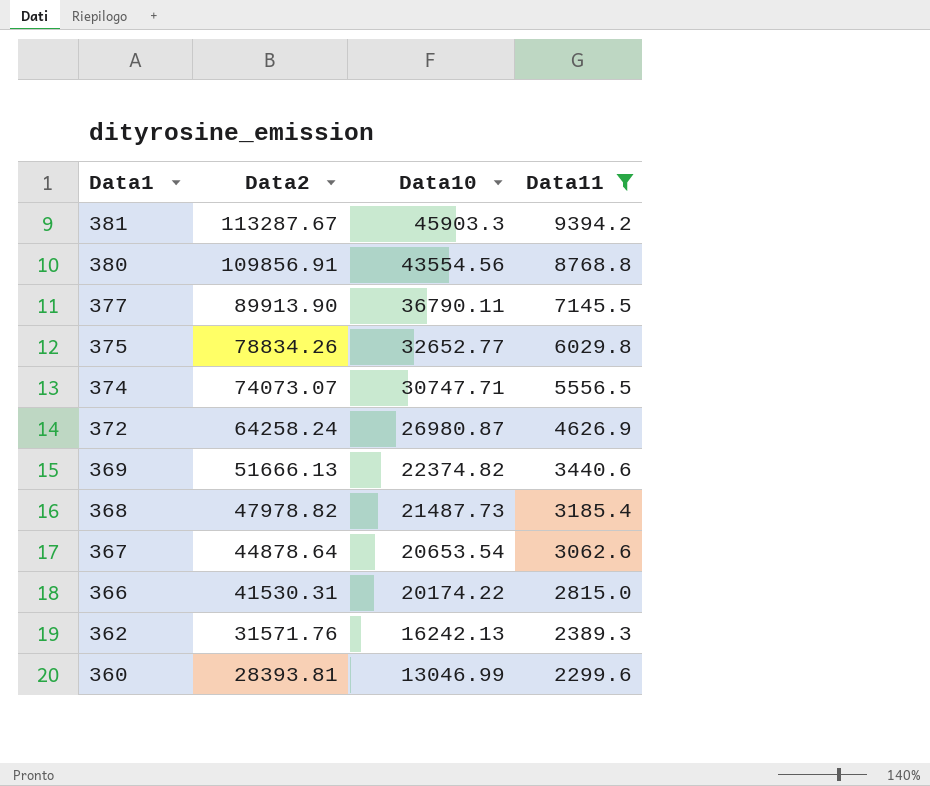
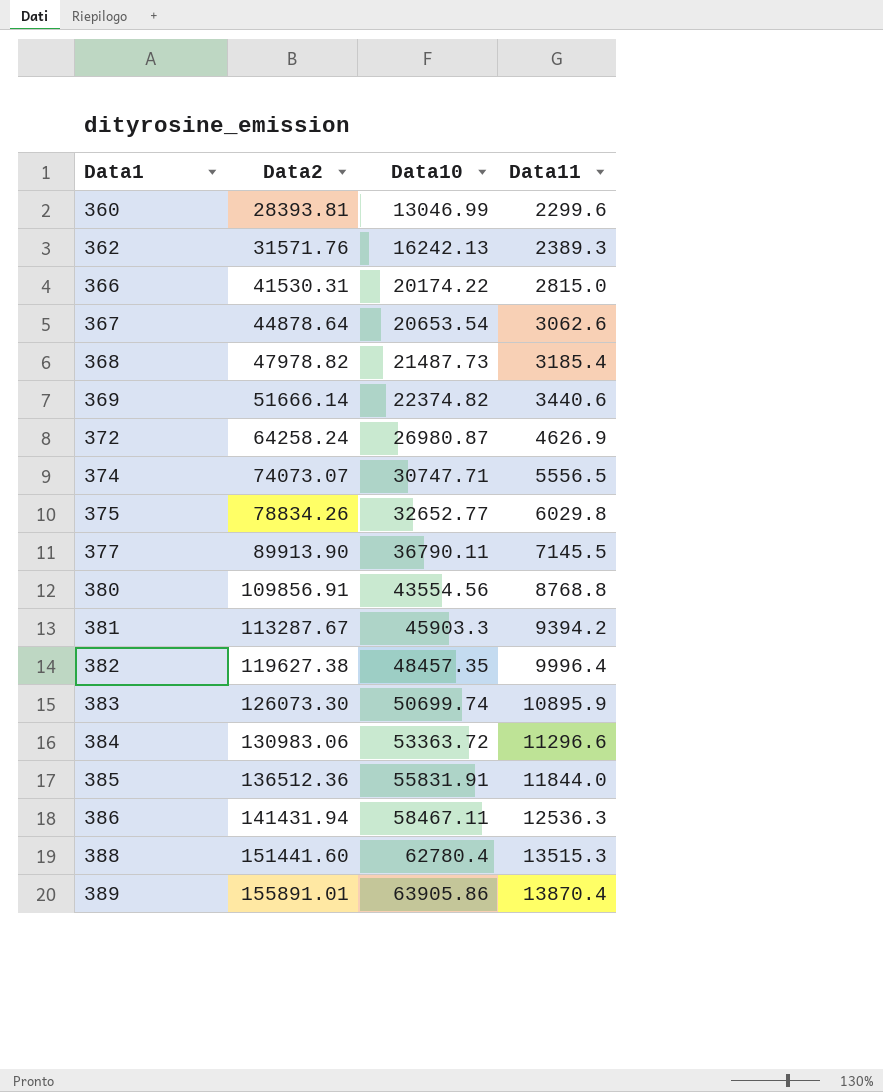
filter: Data11 <= 9394.2 -> none
row order: Data1 descending -> Data1 ascending
369 | Data2: 51666.13 -> 51666.14

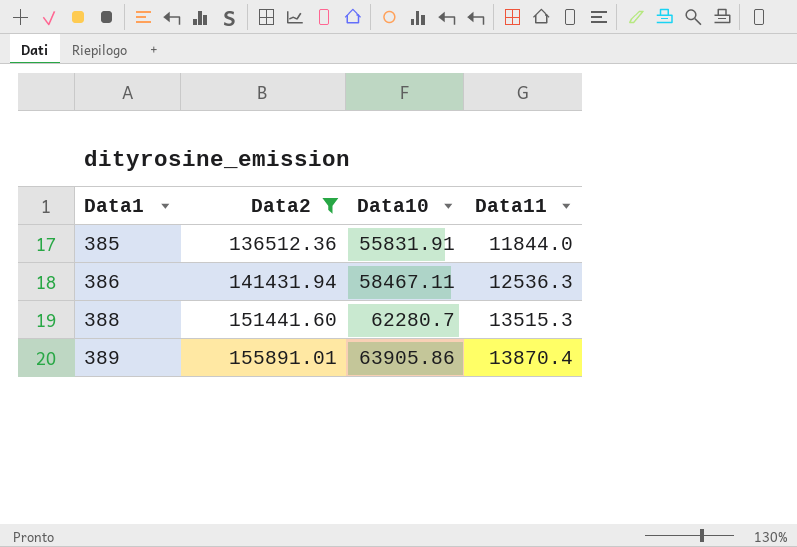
filter: none -> Data2 >= 136512.36
388 | Data10: 62780.4 -> 62280.7

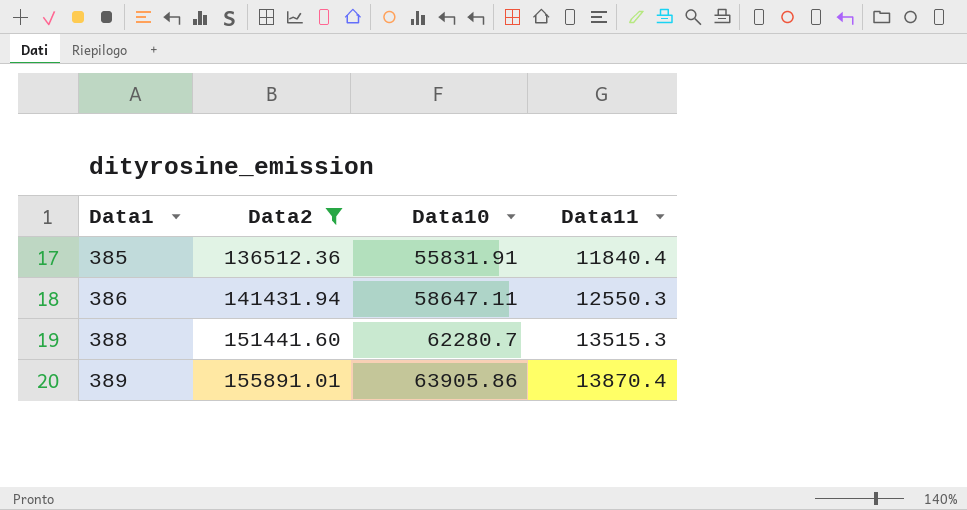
385 | Data11: 11844.0 -> 11840.4
386 | Data10: 58467.11 -> 58647.11
386 | Data11: 12536.3 -> 12550.3

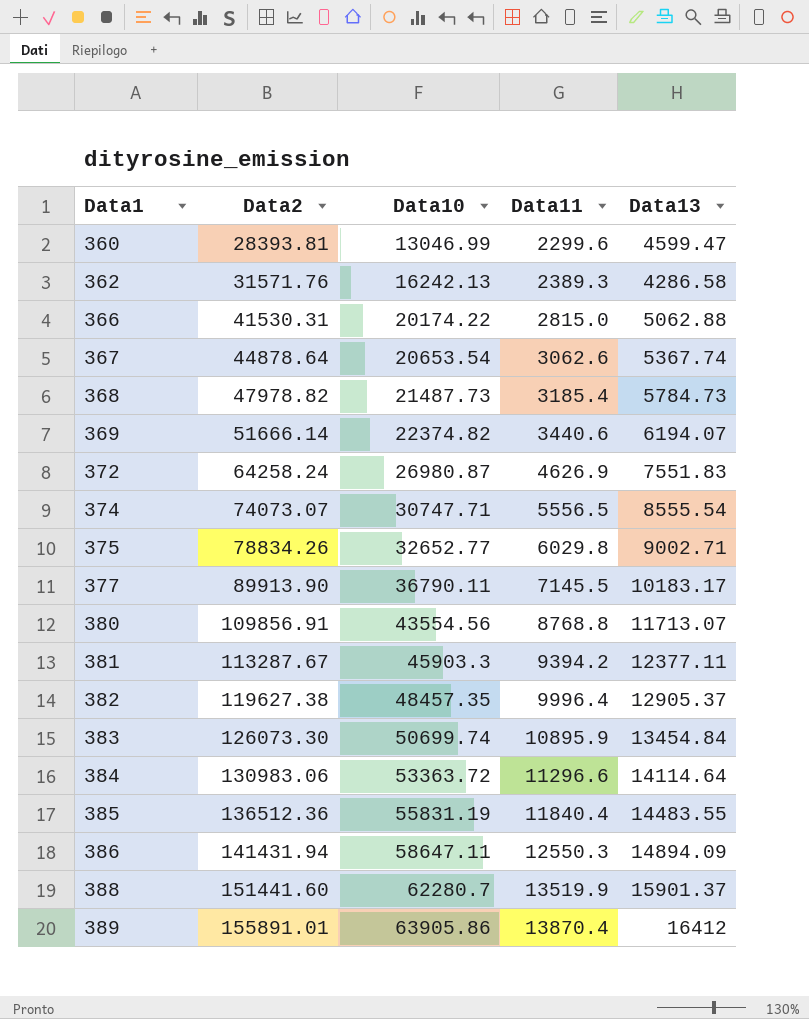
filter: Data2 >= 136512.36 -> none
column Data13 | position: none -> 5
385 | Data10: 55831.91 -> 55831.19
388 | Data11: 13515.3 -> 13519.9

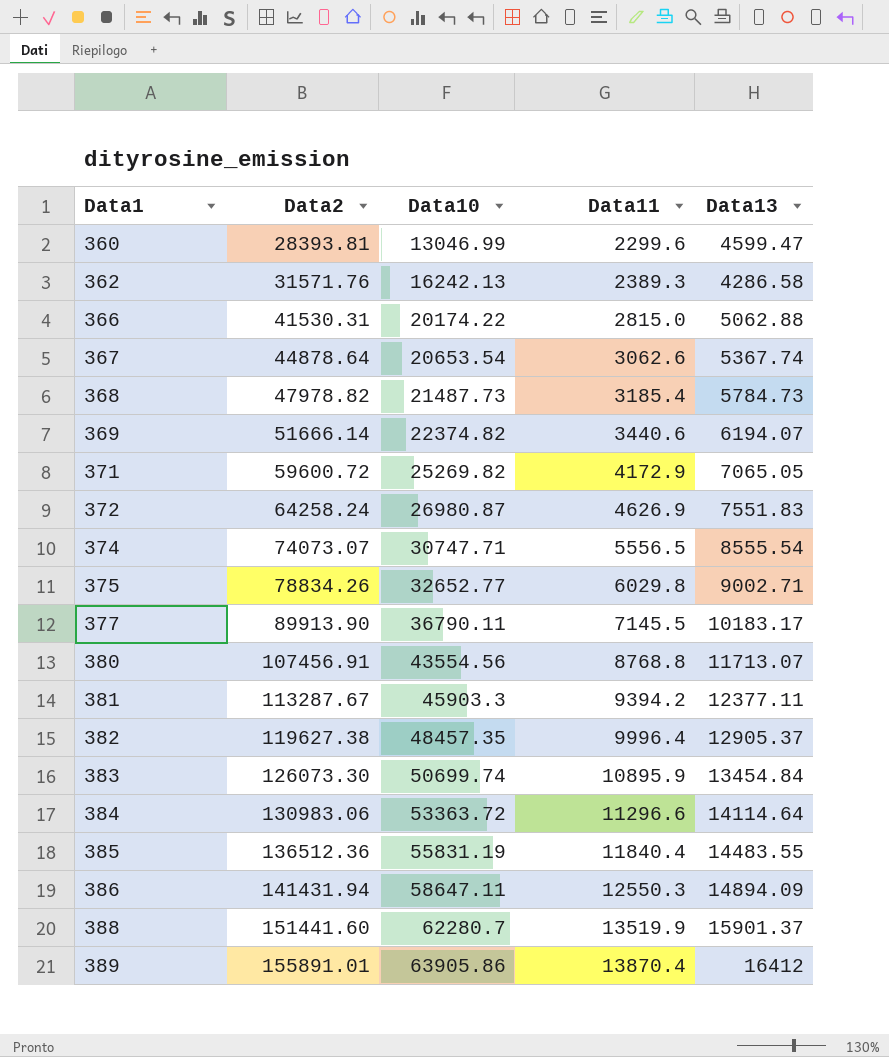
row 371: none -> 59600.72 | 25269.82 | 4172.9 | 7065.05
380 | Data2: 109856.91 -> 107456.91

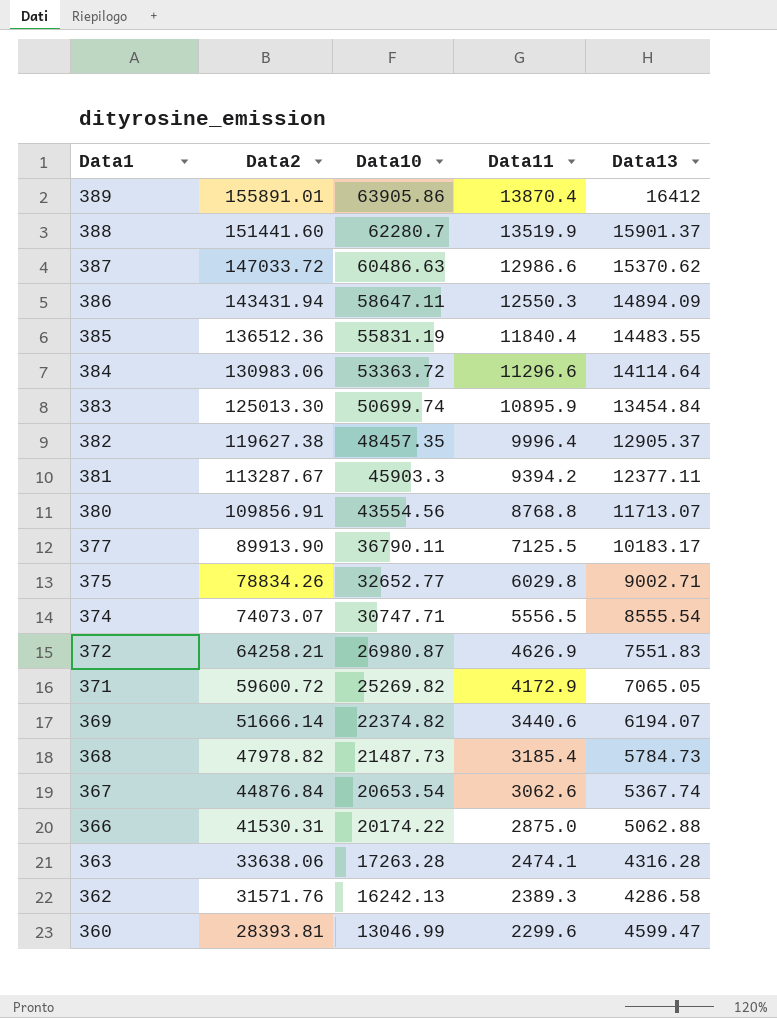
row order: Data1 ascending -> Data1 descending
row 387: none -> 147033.72 | 60486.63 | 12986.6 | 15370.62
386 | Data2: 141431.94 -> 143431.94
383 | Data2: 126073.30 -> 125013.30
380 | Data2: 107456.91 -> 109856.91
377 | Data11: 7145.5 -> 7125.5
372 | Data2: 64258.24 -> 64258.21
367 | Data2: 44878.64 -> 44876.84
366 | Data11: 2815.0 -> 2875.0
row 363: none -> 33638.06 | 17263.28 | 2474.1 | 4316.28

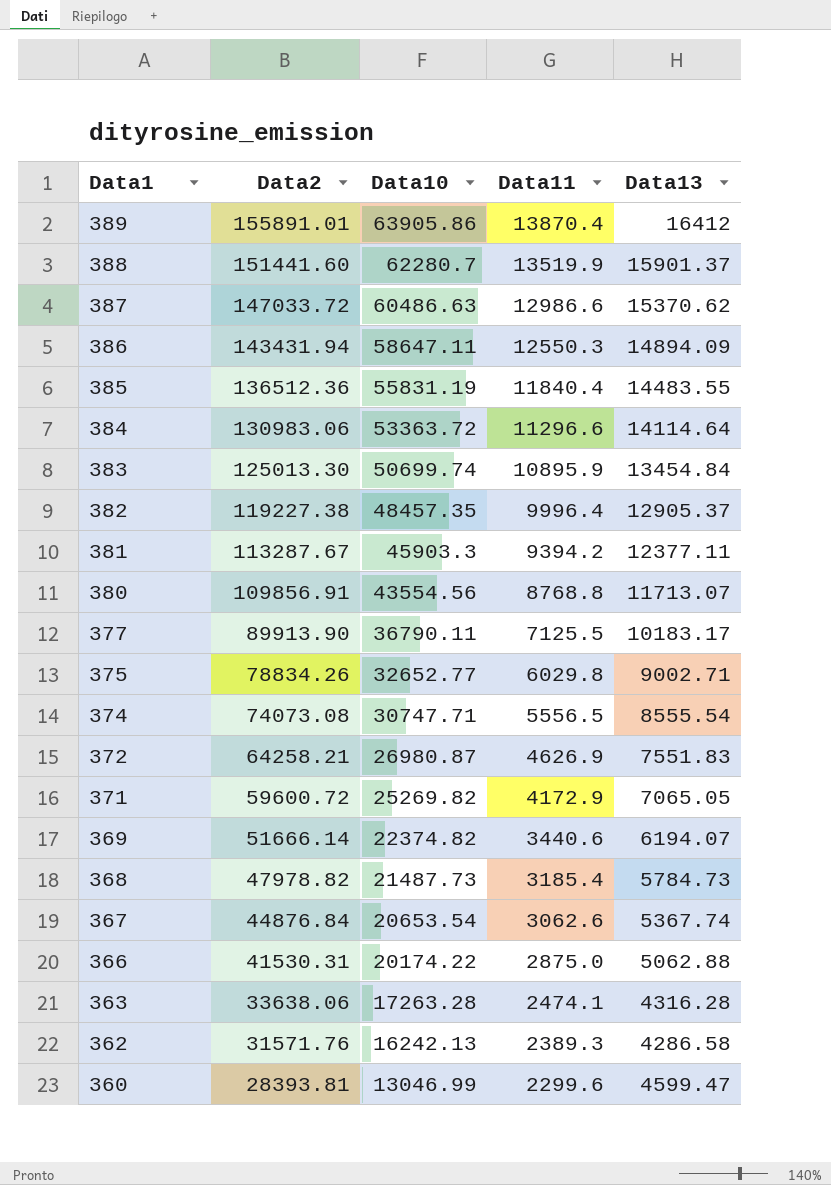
382 | Data2: 119627.38 -> 119227.38
374 | Data2: 74073.07 -> 74073.08

